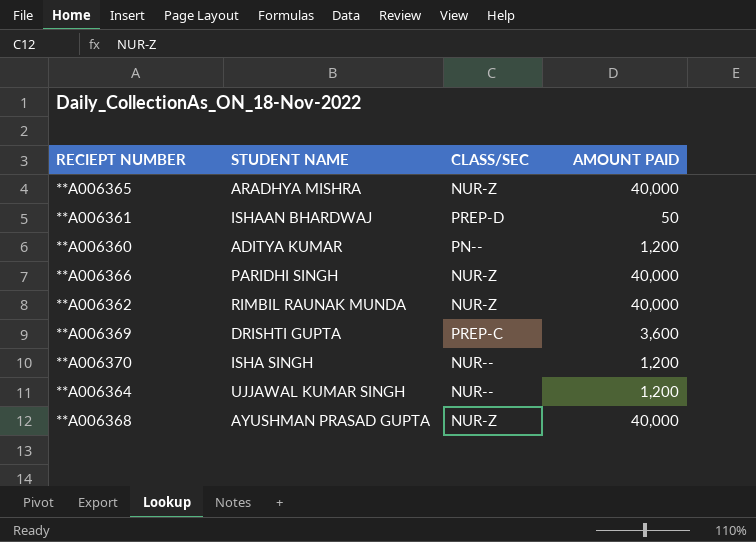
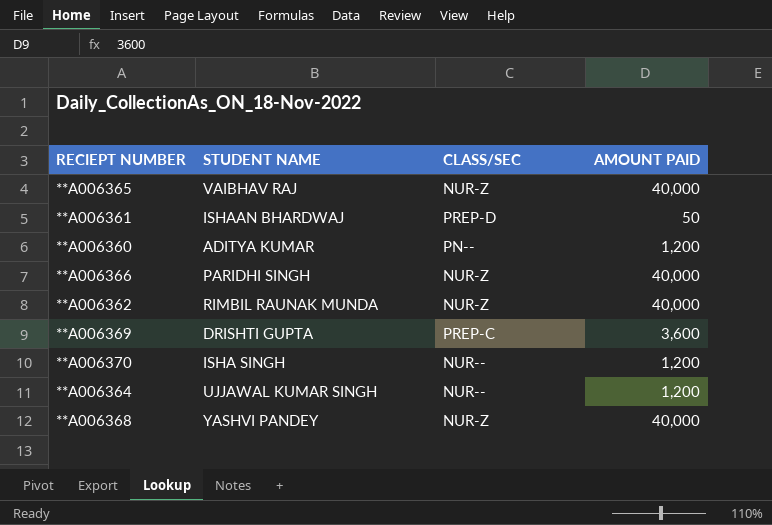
**A006365 | STUDENT NAME: ARADHYA MISHRA -> VAIBHAV RAJ
**A006368 | STUDENT NAME: AYUSHMAN PRASAD GUPTA -> YASHVI PANDEY

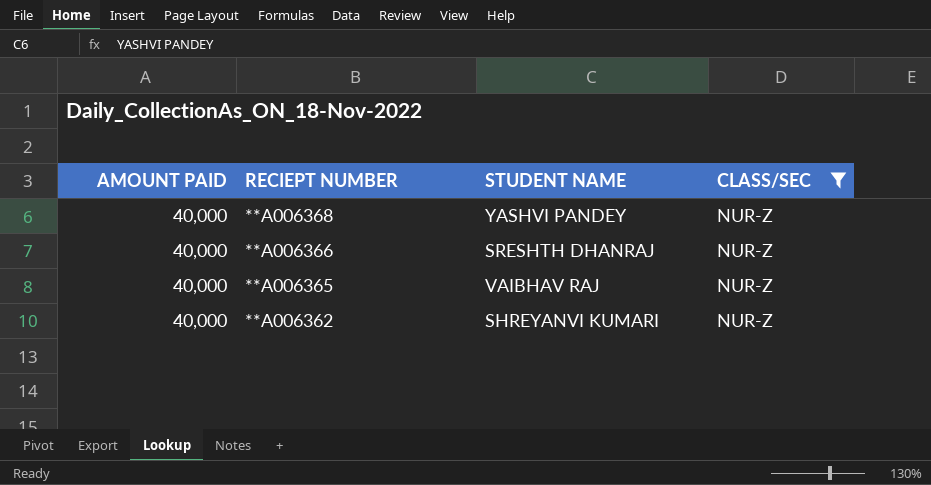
filter: none -> CLASS/SEC = NUR-Z
row order: none -> RECIEPT NUMBER descending
column AMOUNT PAID | position: 4 -> 1
**A006366 | STUDENT NAME: PARIDHI SINGH -> SRESHTH DHANRAJ
**A006362 | STUDENT NAME: RIMBIL RAUNAK MUNDA -> SHREYANVI KUMARI

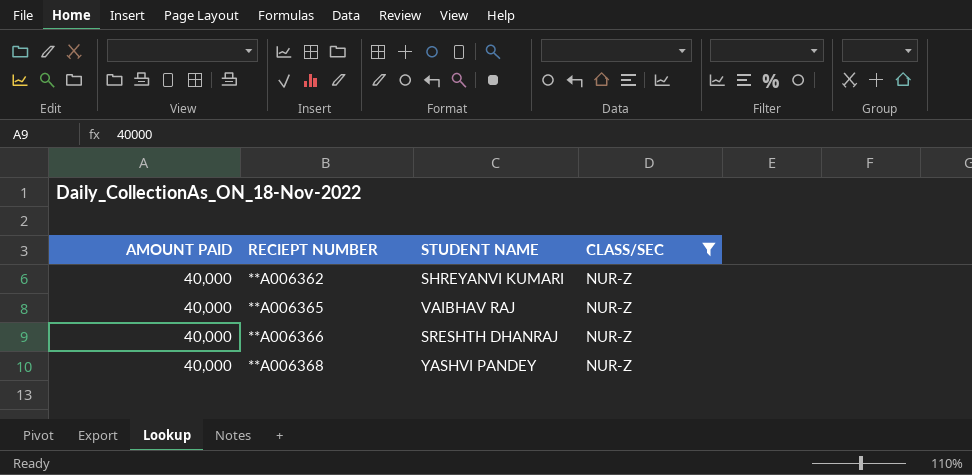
row order: RECIEPT NUMBER descending -> RECIEPT NUMBER ascending

